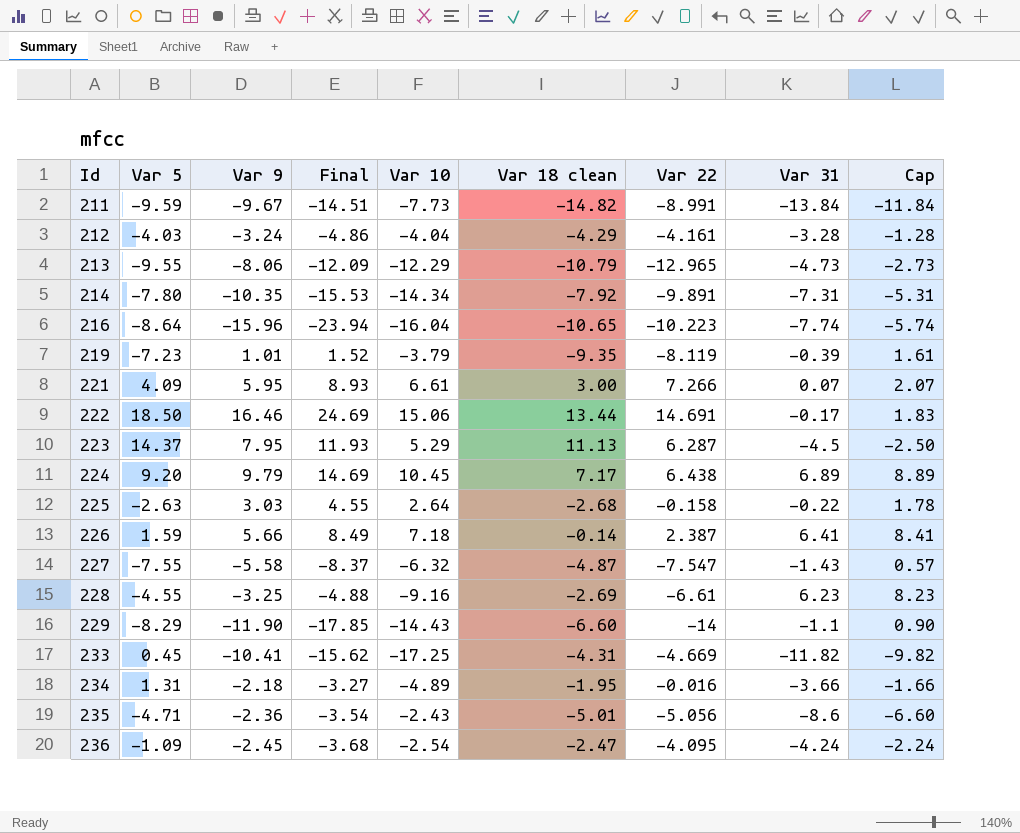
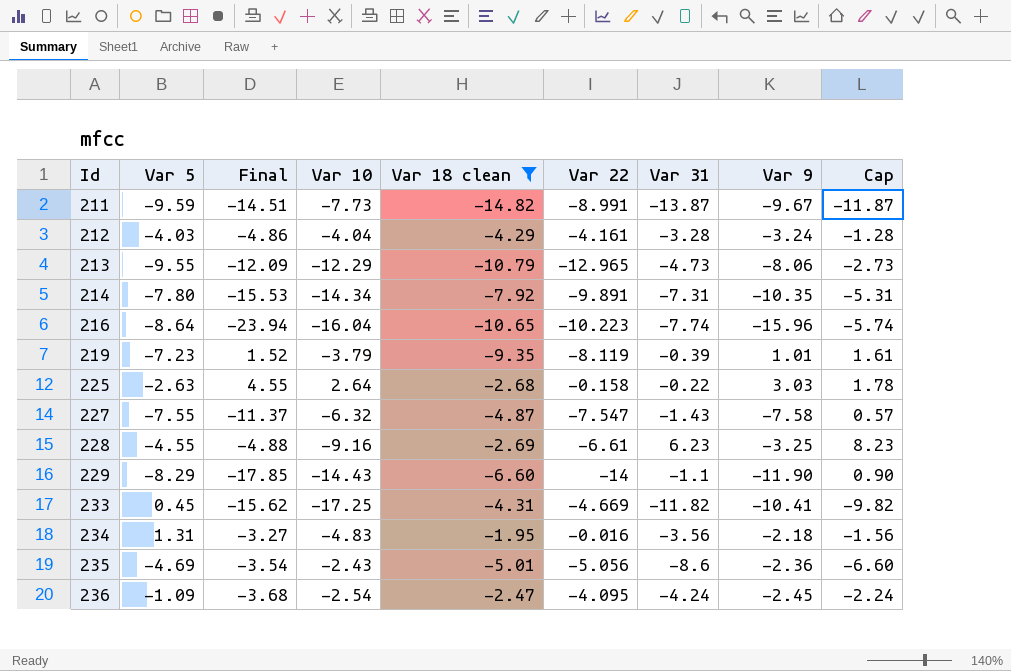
filter: none -> Var 18 clean <= -1.95
column Var 9 | position: 3 -> 8
211 | Var 31: -13.84 -> -13.87
211 | Cap: -11.84 -> -11.87
227 | Final: -8.37 -> -11.37
227 | Var 9: -5.58 -> -7.58
234 | Var 10: -4.89 -> -4.83
234 | Var 31: -3.66 -> -3.56
234 | Cap: -1.66 -> -1.56
235 | Var 5: -4.71 -> -4.69

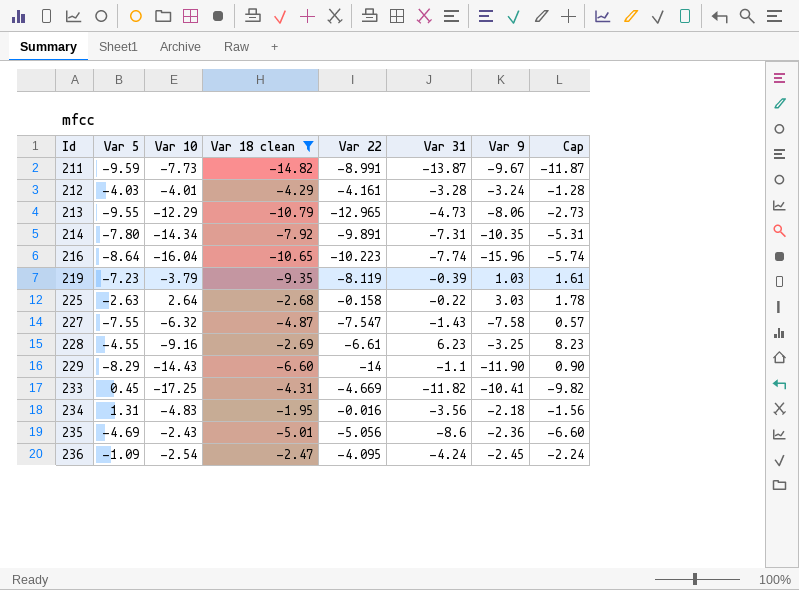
column Final | formula: [Var 9] * 1.5 -> none
212 | Var 10: -4.04 -> -4.01
219 | Var 9: 1.01 -> 1.03

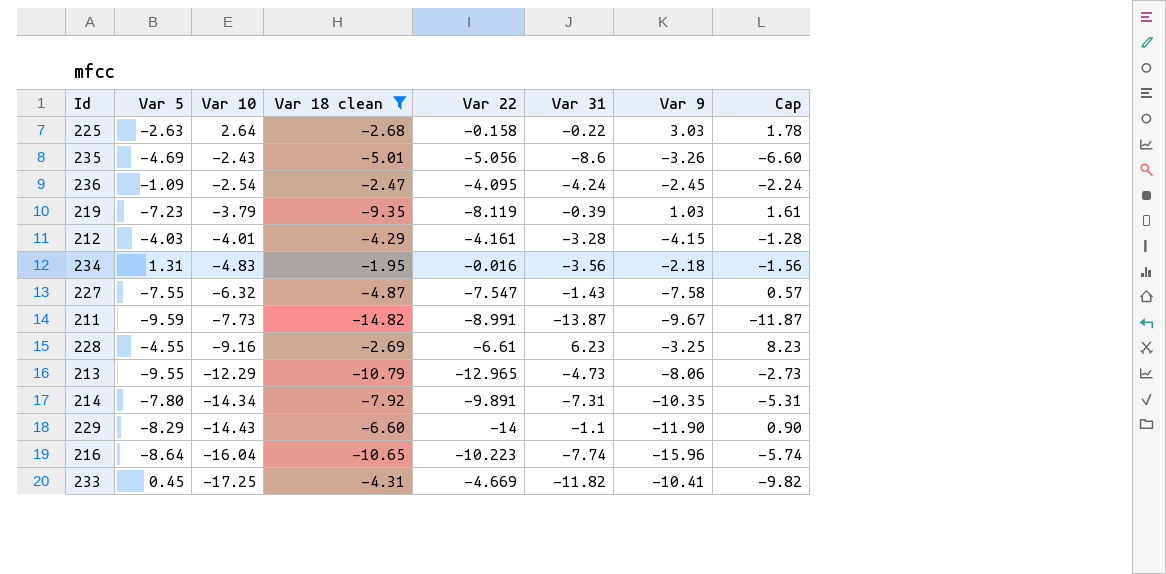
row order: Id ascending -> Var 10 descending
235 | Var 9: -2.36 -> -3.26
212 | Var 9: -3.24 -> -4.15

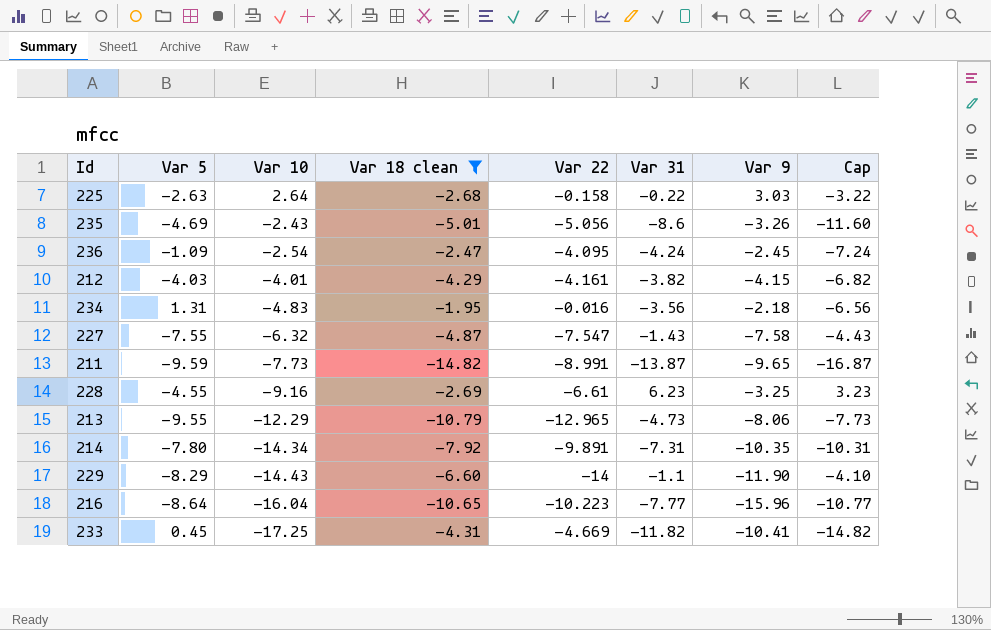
column Cap | formula: [Var 31] + 2 -> [Var 31] - 3
row 219: -7.23 | -3.79 | -9.35 | -8.119 | -0.39 | 1.03 | 1.61 -> none
212 | Var 31: -3.28 -> -3.82
211 | Var 9: -9.67 -> -9.65
216 | Var 31: -7.74 -> -7.77

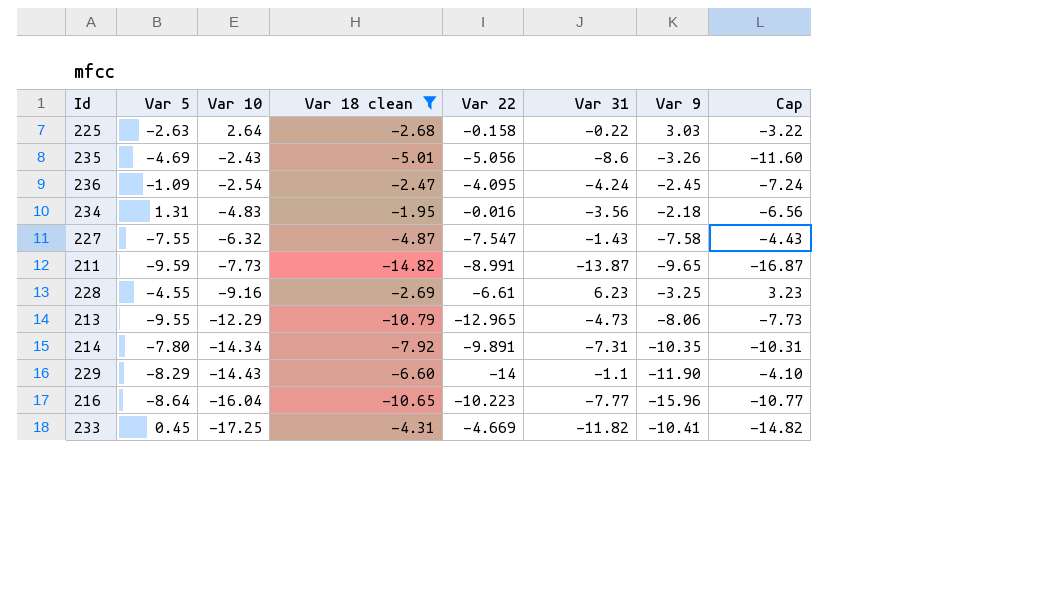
row 212: -4.03 | -4.01 | -4.29 | -4.161 | -3.82 | -4.15 | -6.82 -> none

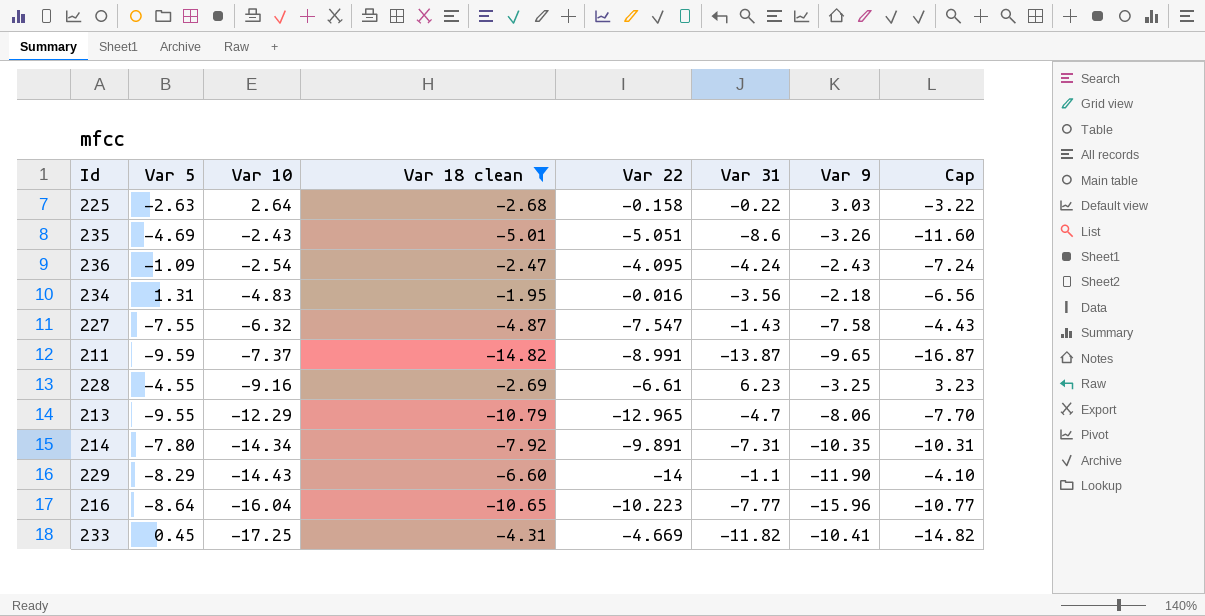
235 | Var 22: -5.056 -> -5.051
236 | Var 9: -2.45 -> -2.43
211 | Var 10: -7.73 -> -7.37
213 | Var 31: -4.73 -> -4.7
213 | Cap: -7.73 -> -7.70

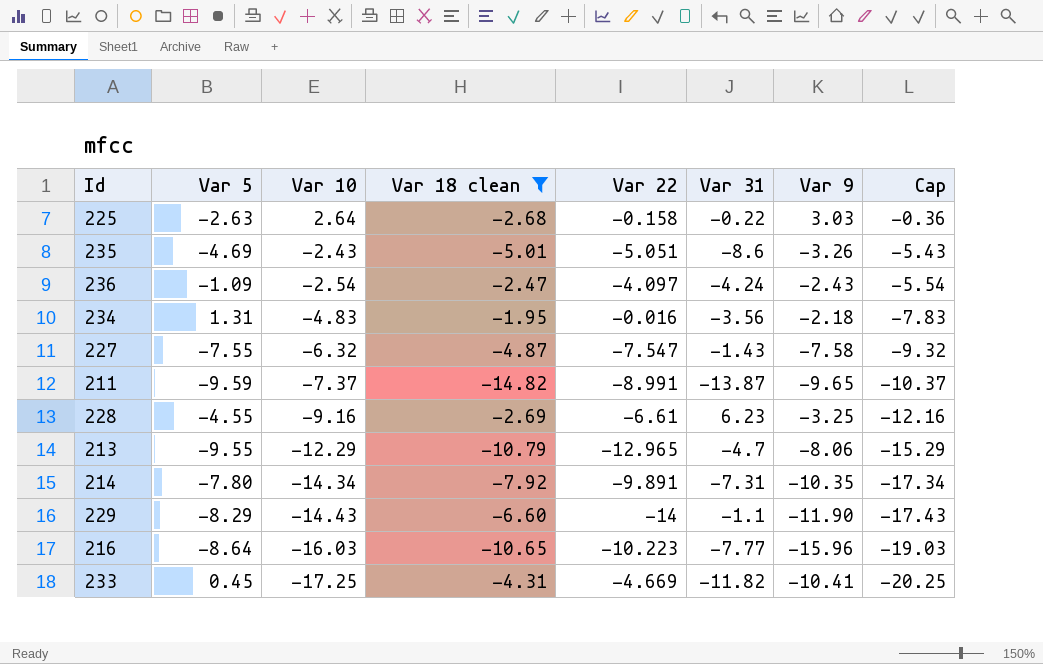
column Cap | formula: [Var 31] - 3 -> [Var 10] - 3
236 | Var 22: -4.095 -> -4.097
216 | Var 10: -16.04 -> -16.03

